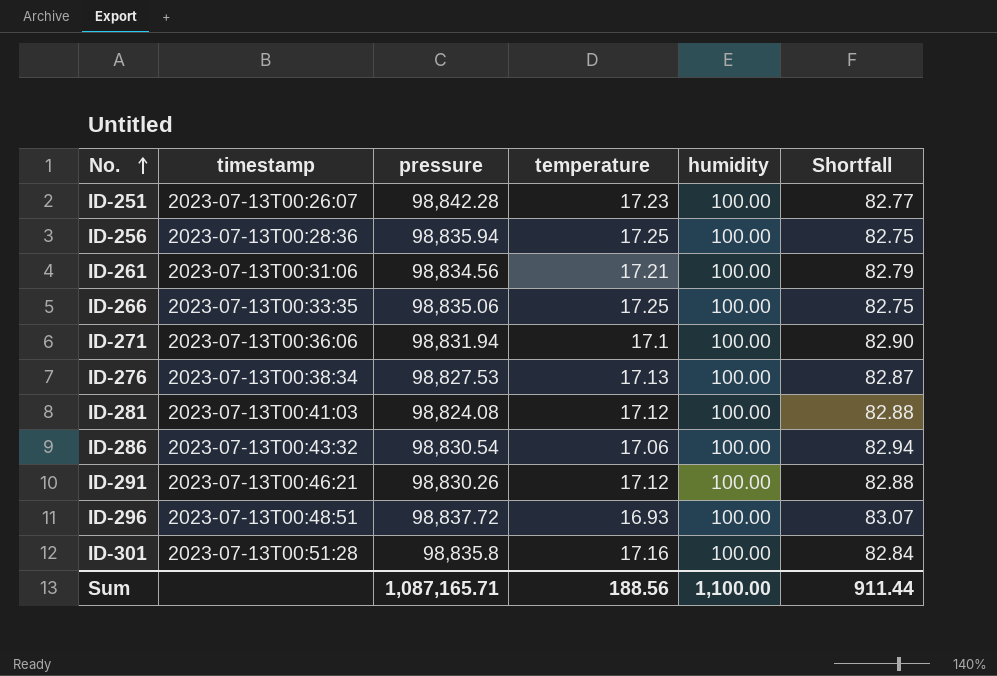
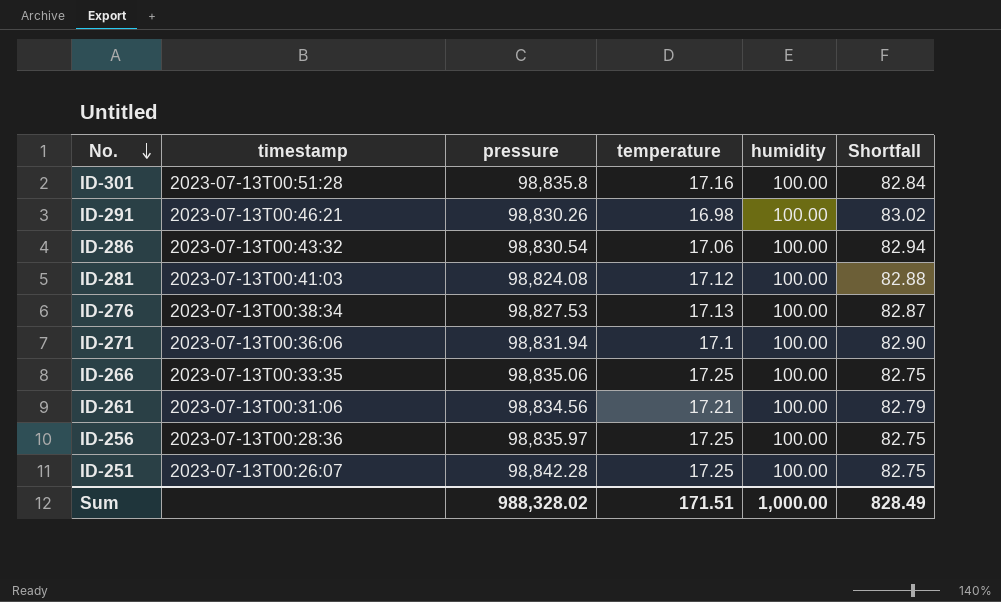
row order: No. ascending -> No. descending
row ID-296: 2023-07-13T00:48:51 | 98,837.72 | 16.93 | 100.00 | 83.07 -> none
ID-291 | temperature: 17.12 -> 16.98
ID-291 | Shortfall: 82.88 -> 83.02
ID-256 | pressure: 98,835.94 -> 98,835.97
ID-251 | temperature: 17.23 -> 17.25
ID-251 | Shortfall: 82.77 -> 82.75
Sum | pressure: 1,087,165.71 -> 988,328.02
Sum | temperature: 188.56 -> 171.51
Sum | humidity: 1,100.00 -> 1,000.00
Sum | Shortfall: 911.44 -> 828.49

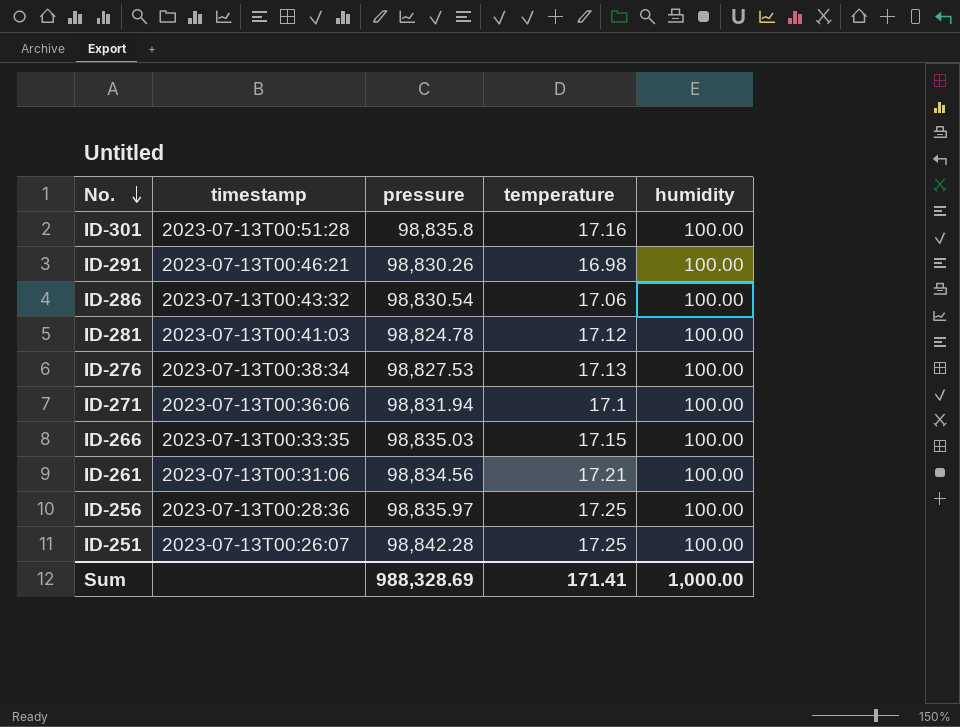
column Shortfall | formula: [humidity] - [temperature] -> none
ID-281 | pressure: 98,824.08 -> 98,824.78
ID-266 | pressure: 98,835.06 -> 98,835.03
ID-266 | temperature: 17.25 -> 17.15
Sum | pressure: 988,328.02 -> 988,328.69
Sum | temperature: 171.51 -> 171.41

